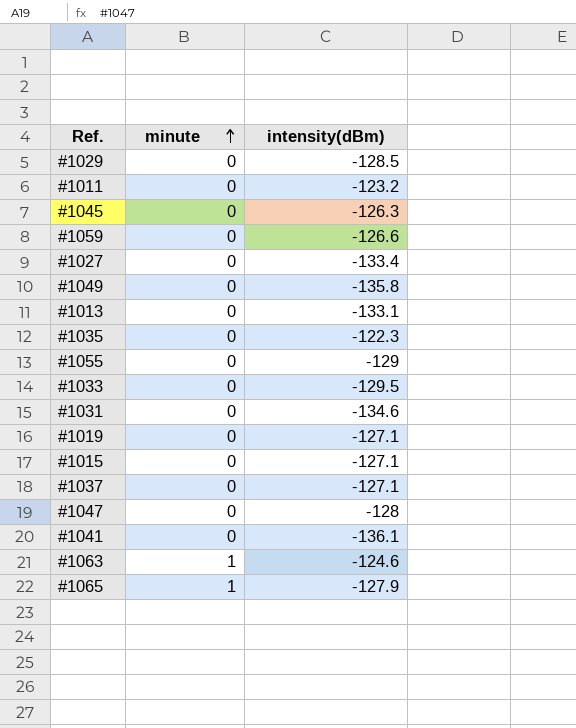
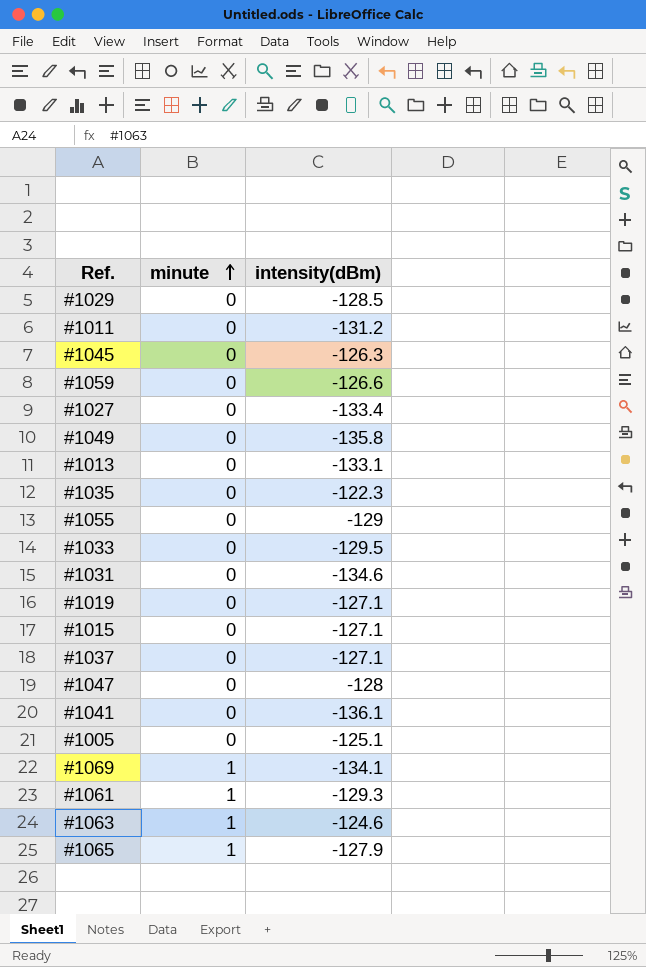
#1011 | intensity(dBm): -123.2 -> -131.2
row #1005: none -> 0 | -125.1
row #1069: none -> 1 | -134.1
row #1061: none -> 1 | -129.3

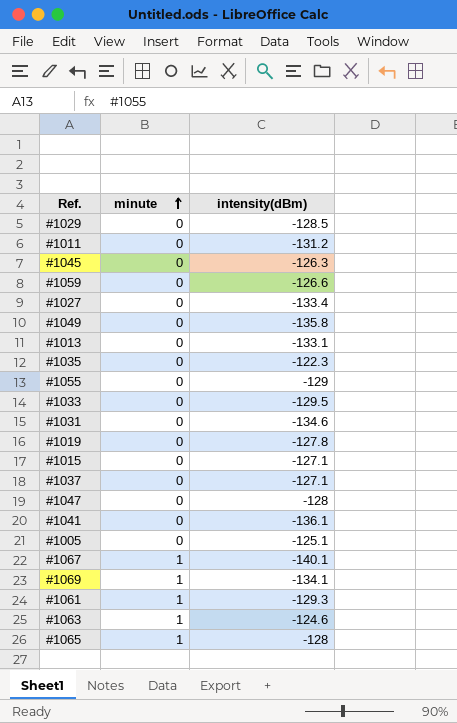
#1019 | intensity(dBm): -127.1 -> -127.8
row #1067: none -> 1 | -140.1
#1065 | intensity(dBm): -127.9 -> -128

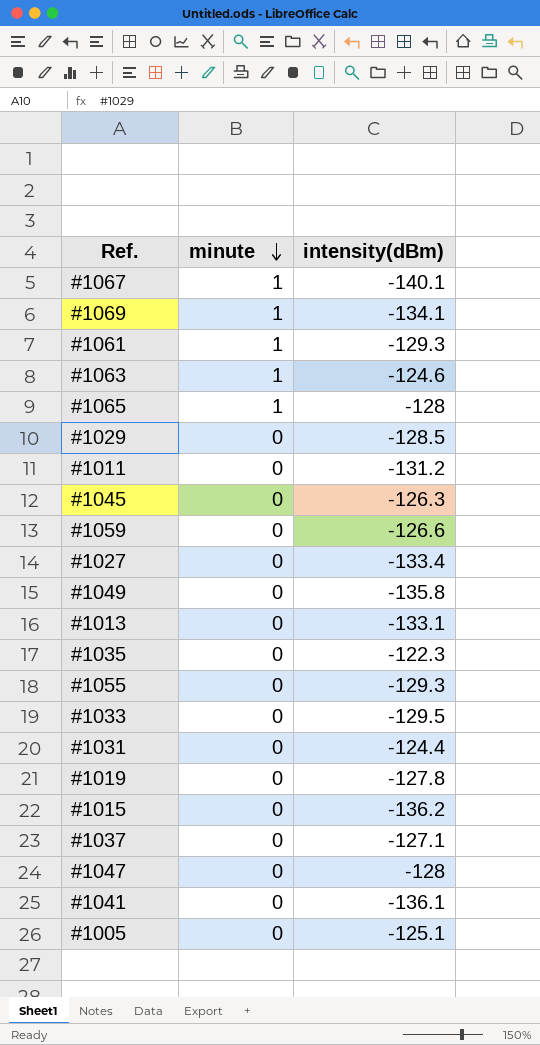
row order: minute ascending -> minute descending
#1055 | intensity(dBm): -129 -> -129.3
#1031 | intensity(dBm): -134.6 -> -124.4
#1015 | intensity(dBm): -127.1 -> -136.2

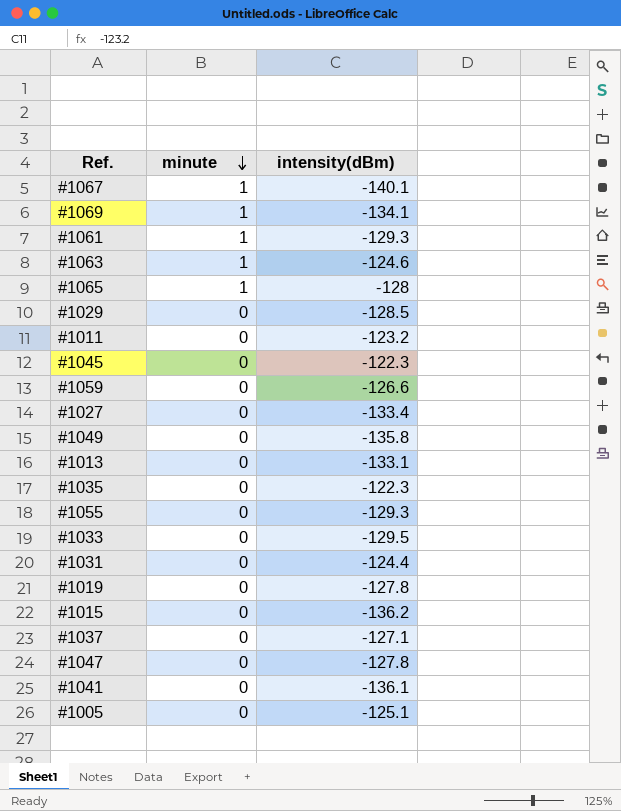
#1011 | intensity(dBm): -131.2 -> -123.2
#1045 | intensity(dBm): -126.3 -> -122.3
#1047 | intensity(dBm): -128 -> -127.8

